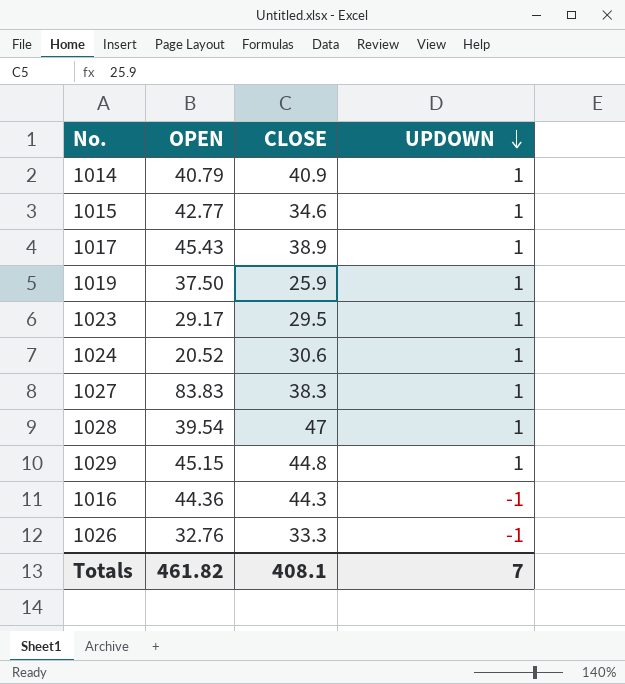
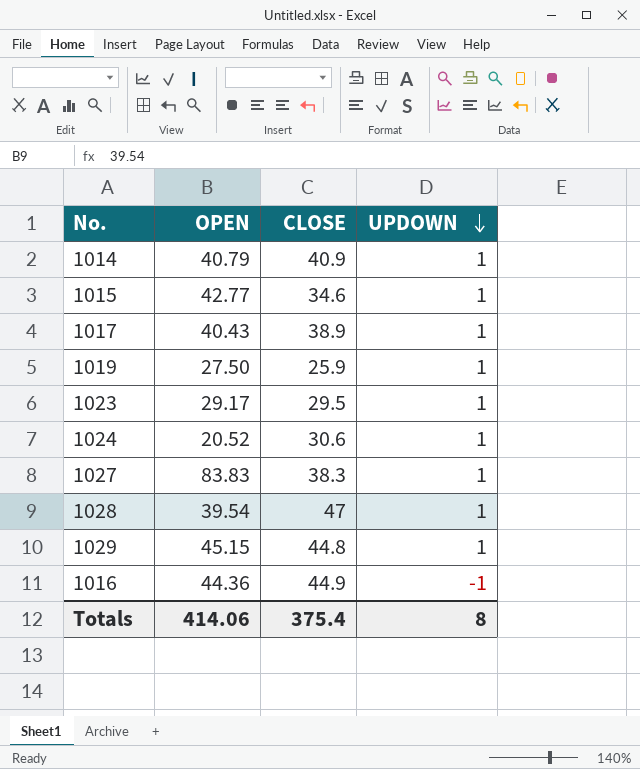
row 1026: 32.76 | 33.3 | -1 -> none
1017 | OPEN: 45.43 -> 40.43
1019 | OPEN: 37.50 -> 27.50
1016 | CLOSE: 44.3 -> 44.9
Totals | OPEN: 461.82 -> 414.06
Totals | CLOSE: 408.1 -> 375.4
Totals | UPDOWN: 7 -> 8

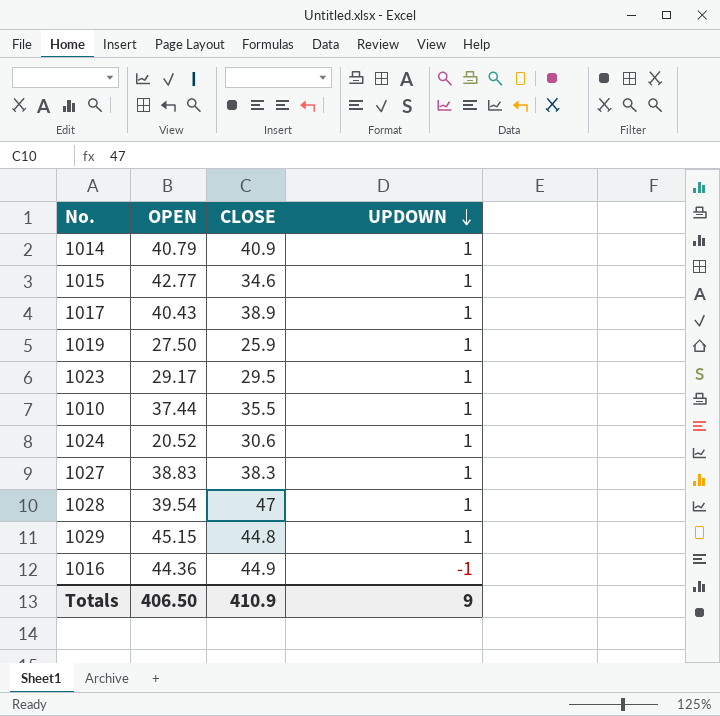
row 1010: none -> 37.44 | 35.5 | 1
1027 | OPEN: 83.83 -> 38.83
Totals | OPEN: 414.06 -> 406.50
Totals | CLOSE: 375.4 -> 410.9
Totals | UPDOWN: 8 -> 9

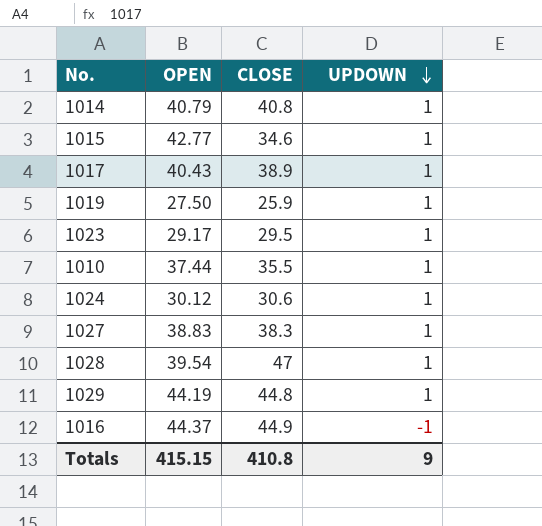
1014 | CLOSE: 40.9 -> 40.8
1024 | OPEN: 20.52 -> 30.12
1029 | OPEN: 45.15 -> 44.19
1016 | OPEN: 44.36 -> 44.37
Totals | OPEN: 406.50 -> 415.15
Totals | CLOSE: 410.9 -> 410.8

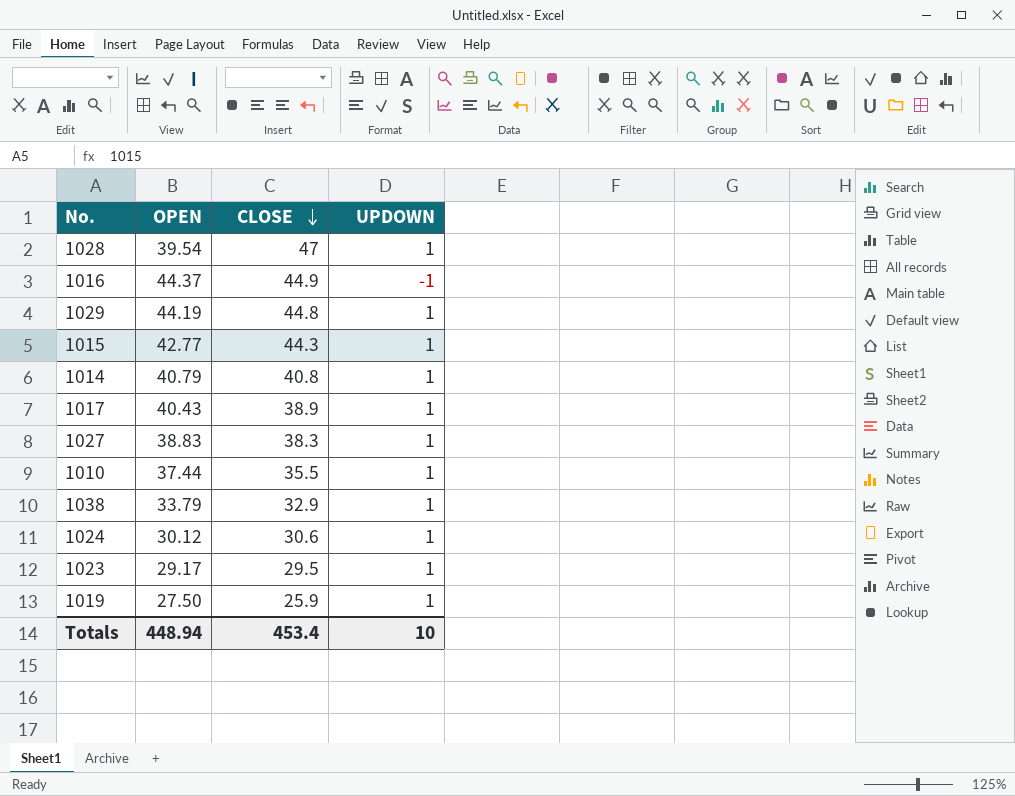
row order: UPDOWN descending -> CLOSE descending
1015 | CLOSE: 34.6 -> 44.3
row 1038: none -> 33.79 | 32.9 | 1
Totals | OPEN: 415.15 -> 448.94
Totals | CLOSE: 410.8 -> 453.4
Totals | UPDOWN: 9 -> 10

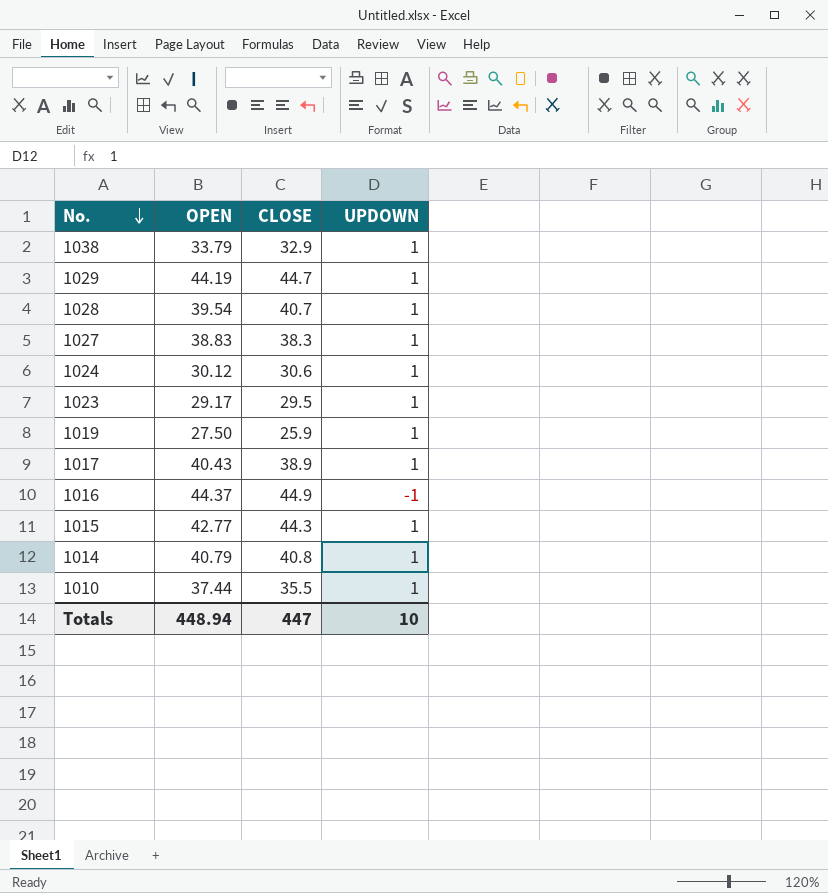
row order: CLOSE descending -> No. descending
1029 | CLOSE: 44.8 -> 44.7
1028 | CLOSE: 47 -> 40.7
Totals | CLOSE: 453.4 -> 447

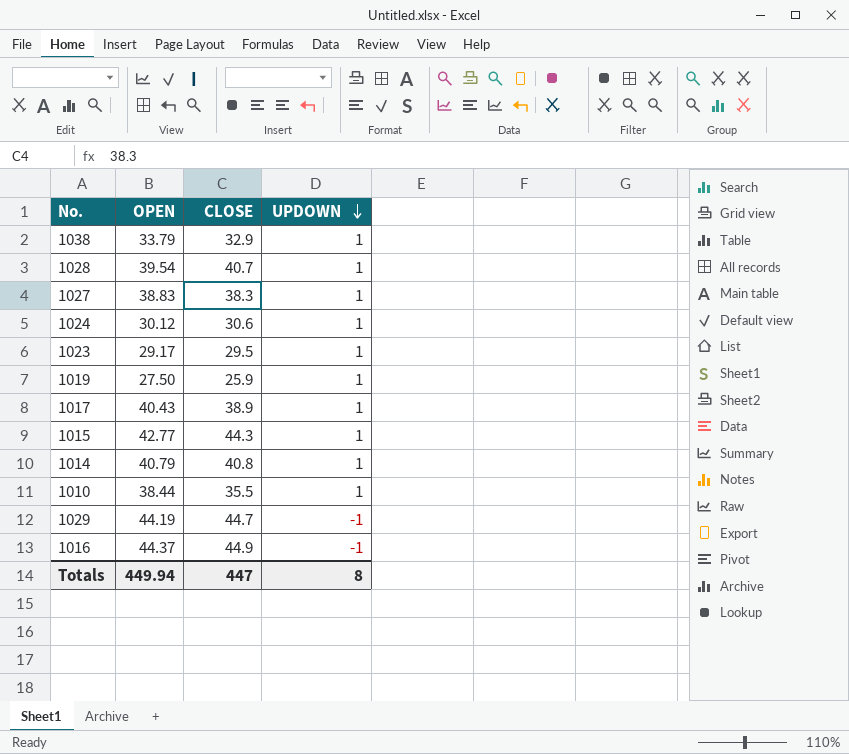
row order: No. descending -> UPDOWN descending
1010 | OPEN: 37.44 -> 38.44
1029 | UPDOWN: 1 -> -1
Totals | OPEN: 448.94 -> 449.94
Totals | UPDOWN: 10 -> 8

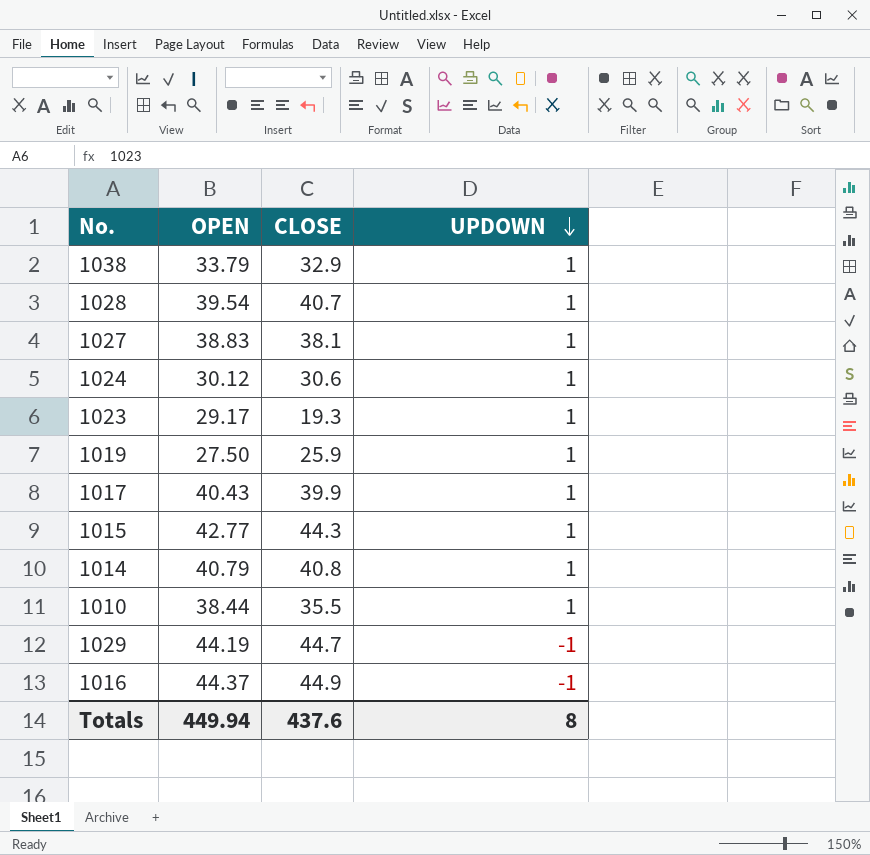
1027 | CLOSE: 38.3 -> 38.1
1023 | CLOSE: 29.5 -> 19.3
1017 | CLOSE: 38.9 -> 39.9
Totals | CLOSE: 447 -> 437.6

